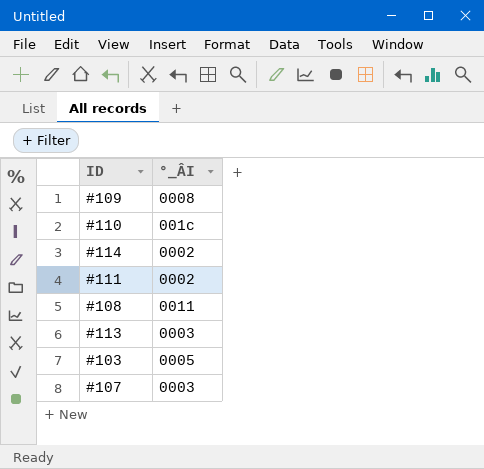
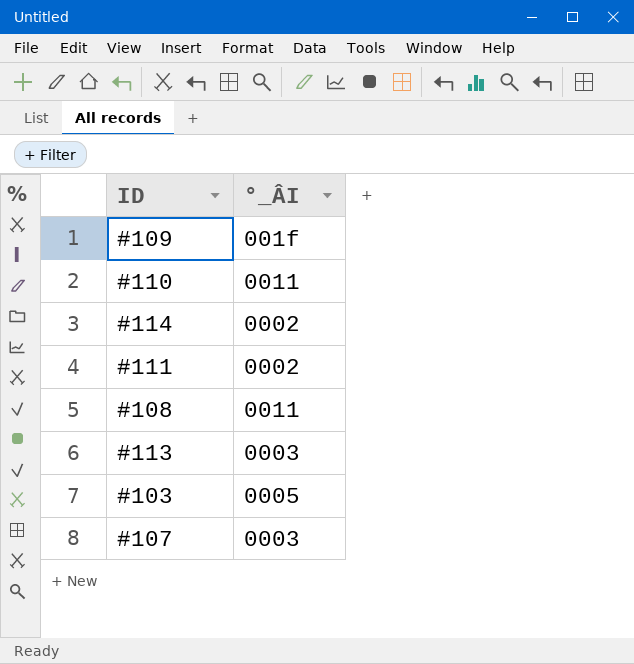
#109 | °_ÂI: 0008 -> 001f
#110 | °_ÂI: 001c -> 0011

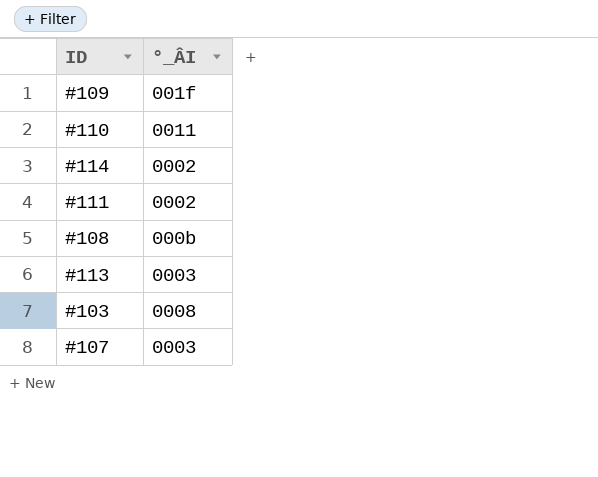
#108 | °_ÂI: 0011 -> 000b
#103 | °_ÂI: 0005 -> 0008

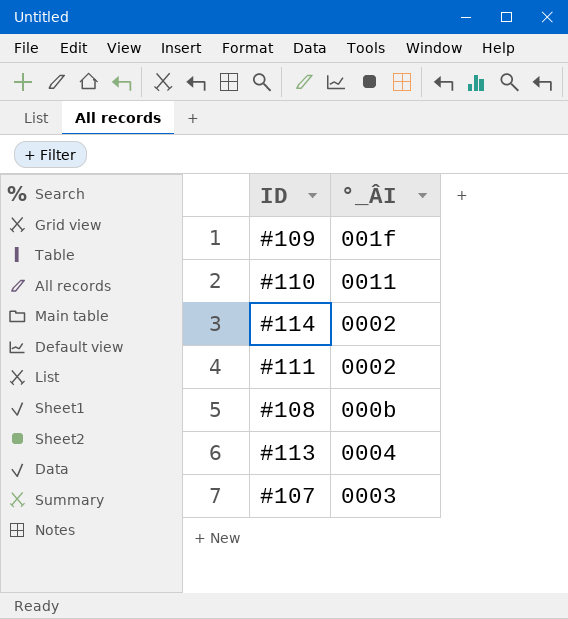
row #103: 0008 -> none
#113 | °_ÂI: 0003 -> 0004

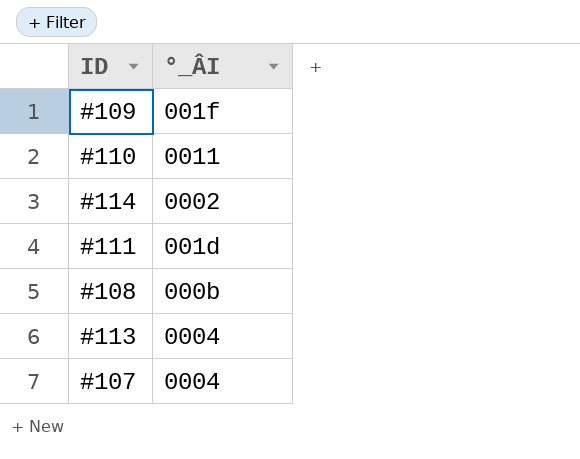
#111 | °_ÂI: 0002 -> 001d
#107 | °_ÂI: 0003 -> 0004

